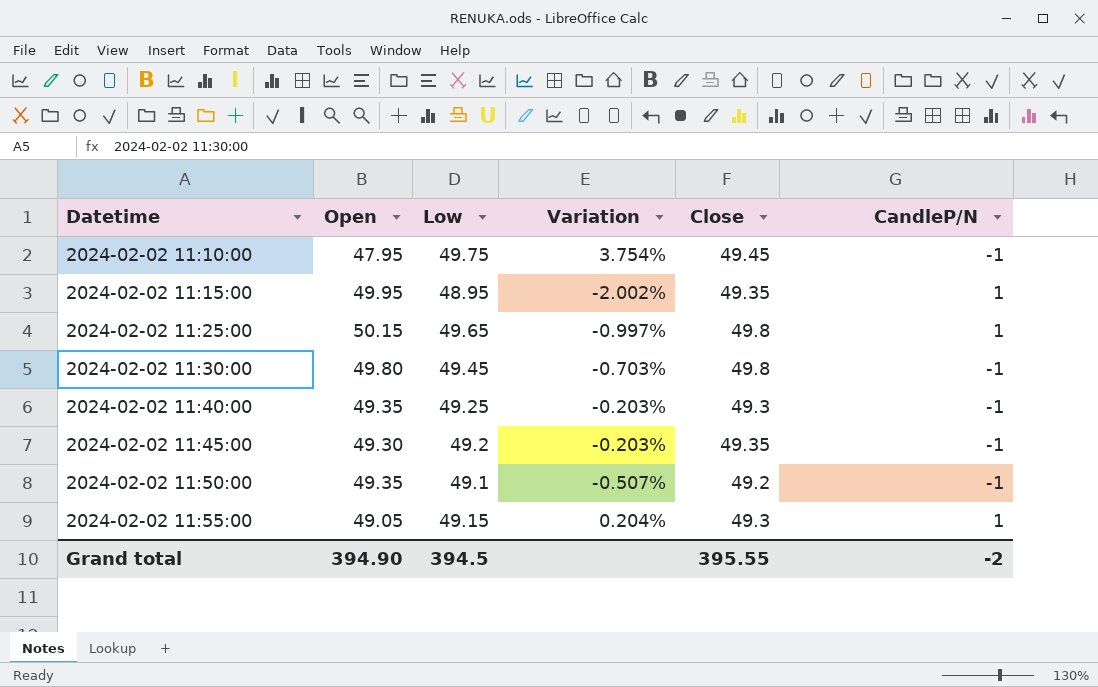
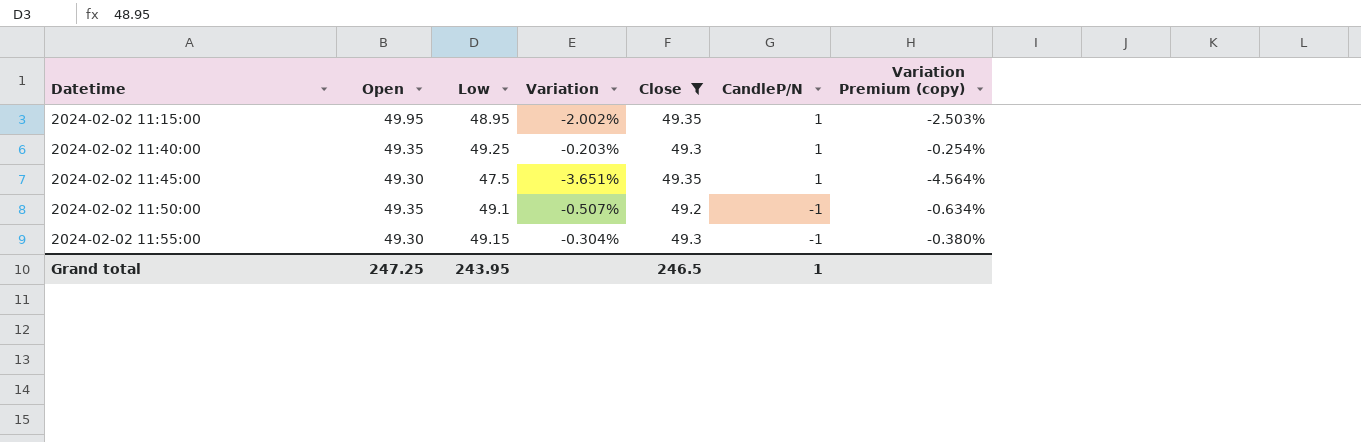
filter: none -> Close <= 49.35
column Variation Premium (copy) | formula: none -> [Variation] * 1.25
2024-02-02 11:40:00 | CandleP/N: -1 -> 1
2024-02-02 11:45:00 | Low: 49.2 -> 47.5
2024-02-02 11:45:00 | Variation: -0.203% -> -3.651%
2024-02-02 11:45:00 | CandleP/N: -1 -> 1
2024-02-02 11:55:00 | Open: 49.05 -> 49.30
2024-02-02 11:55:00 | Variation: 0.204% -> -0.304%
2024-02-02 11:55:00 | CandleP/N: 1 -> -1
Grand total | Open: 394.90 -> 247.25
Grand total | Low: 394.5 -> 243.95
Grand total | Close: 395.55 -> 246.5
Grand total | CandleP/N: -2 -> 1

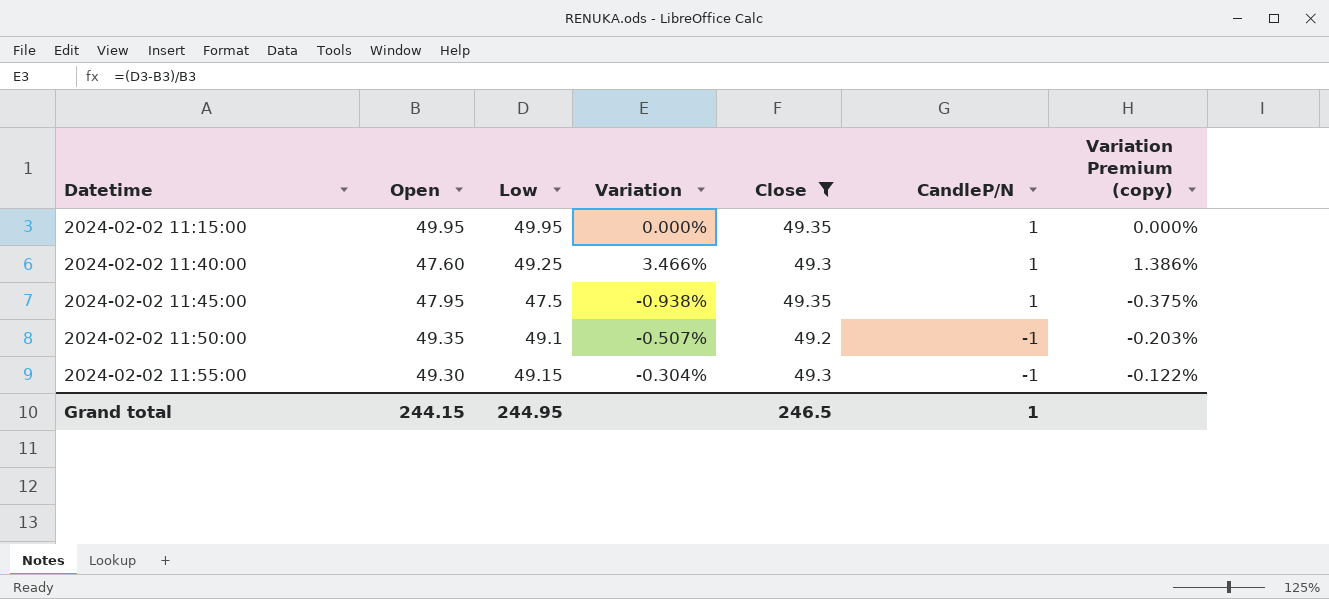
column Variation Premium (copy) | formula: [Variation] * 1.25 -> [Variation] * 0.4
2024-02-02 11:15:00 | Low: 48.95 -> 49.95
2024-02-02 11:15:00 | Variation: -2.002% -> 0.000%
2024-02-02 11:40:00 | Open: 49.35 -> 47.60
2024-02-02 11:40:00 | Variation: -0.203% -> 3.466%
2024-02-02 11:45:00 | Open: 49.30 -> 47.95
2024-02-02 11:45:00 | Variation: -3.651% -> -0.938%
Grand total | Open: 247.25 -> 244.15
Grand total | Low: 243.95 -> 244.95

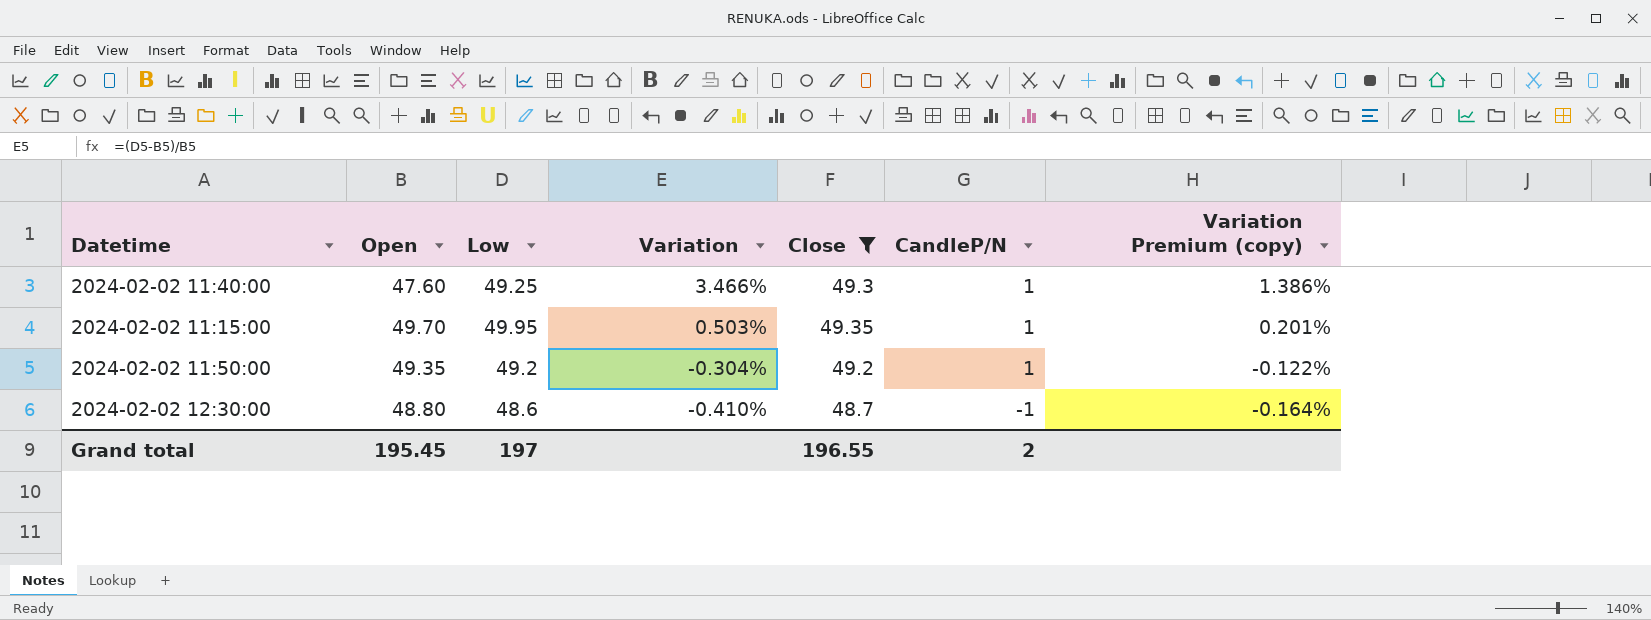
row order: Datetime ascending -> Variation descending
row 2024-02-02 11:45:00: 47.95 | 47.5 | -0.938% | 49.35 | 1 | -0.375% -> none
row 2024-02-02 11:55:00: 49.30 | 49.15 | -0.304% | 49.3 | -1 | -0.122% -> none
2024-02-02 11:15:00 | Open: 49.95 -> 49.70
2024-02-02 11:15:00 | Variation: 0.000% -> 0.503%
2024-02-02 11:15:00 | Variation Premium (copy): 0.000% -> 0.201%
2024-02-02 11:50:00 | Low: 49.1 -> 49.2
2024-02-02 11:50:00 | Variation: -0.507% -> -0.304%
2024-02-02 11:50:00 | CandleP/N: -1 -> 1
2024-02-02 11:50:00 | Variation Premium (copy): -0.203% -> -0.122%
row 2024-02-02 12:30:00: none -> 48.80 | 48.6 | -0.410% | 48.7 | -1 | -0.164%
Grand total | Open: 244.15 -> 195.45
Grand total | Low: 244.95 -> 197
Grand total | Close: 246.5 -> 196.55
Grand total | CandleP/N: 1 -> 2

